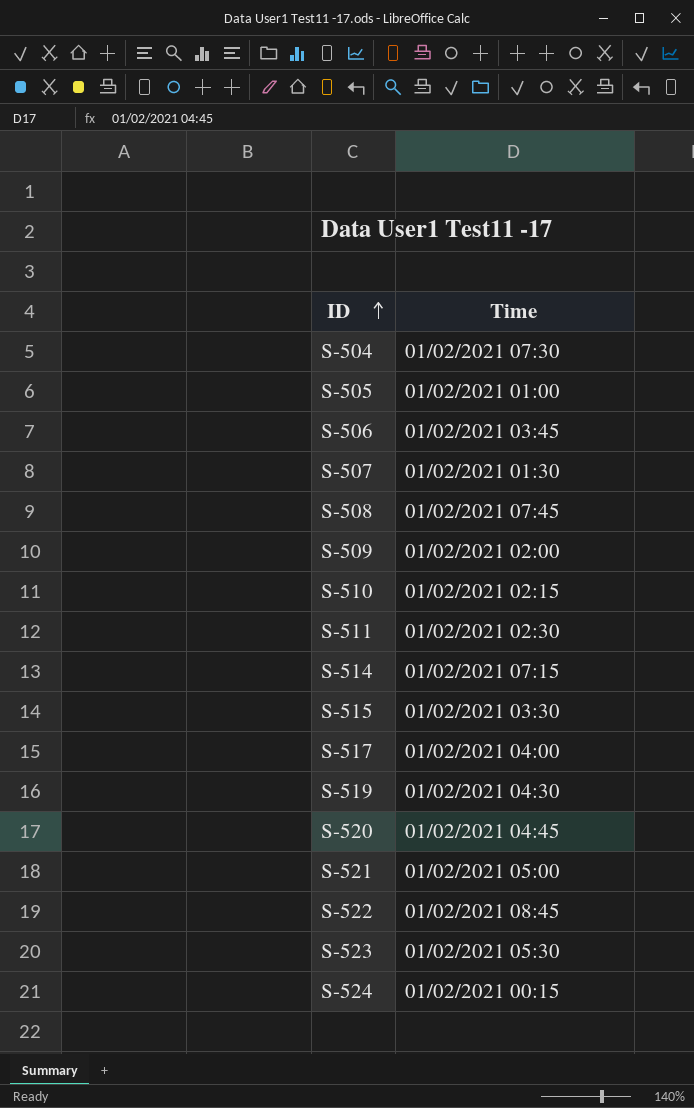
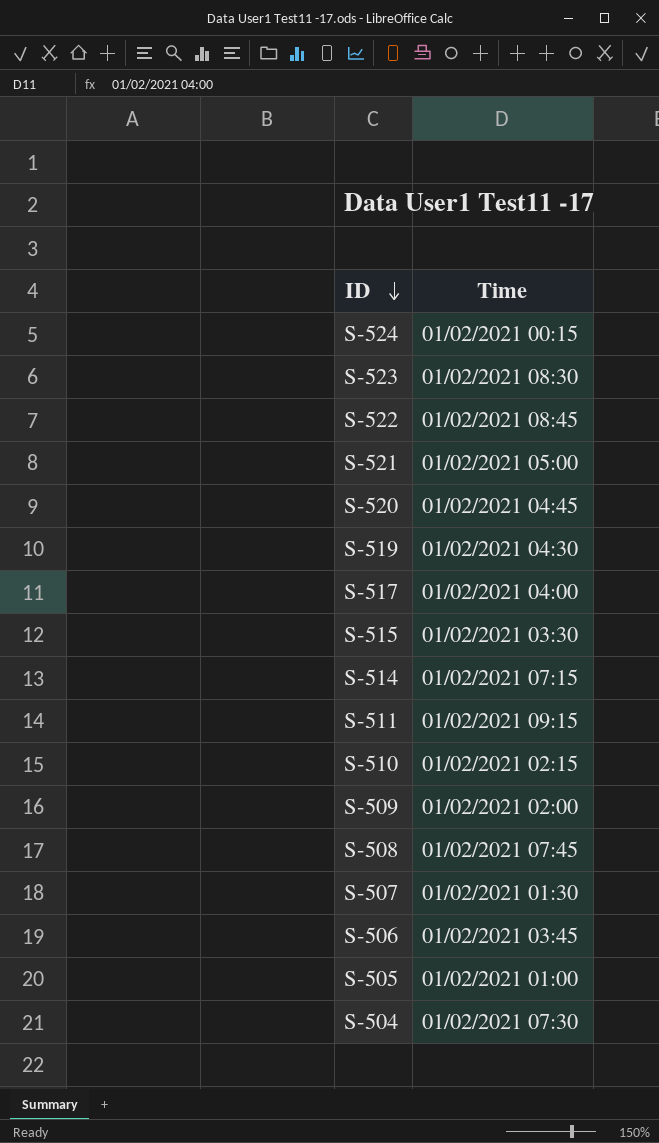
row order: ID ascending -> ID descending
S-523 | Time: 01/02/2021 05:30 -> 01/02/2021 08:30
S-511 | Time: 01/02/2021 02:30 -> 01/02/2021 09:15

